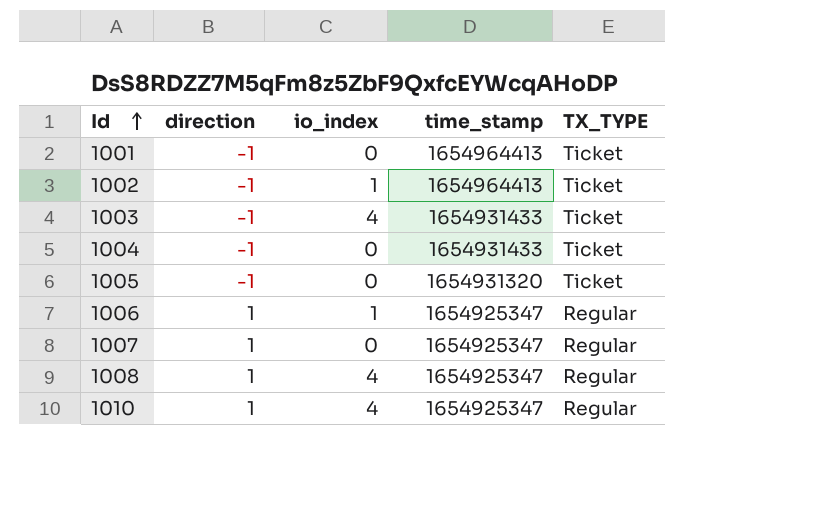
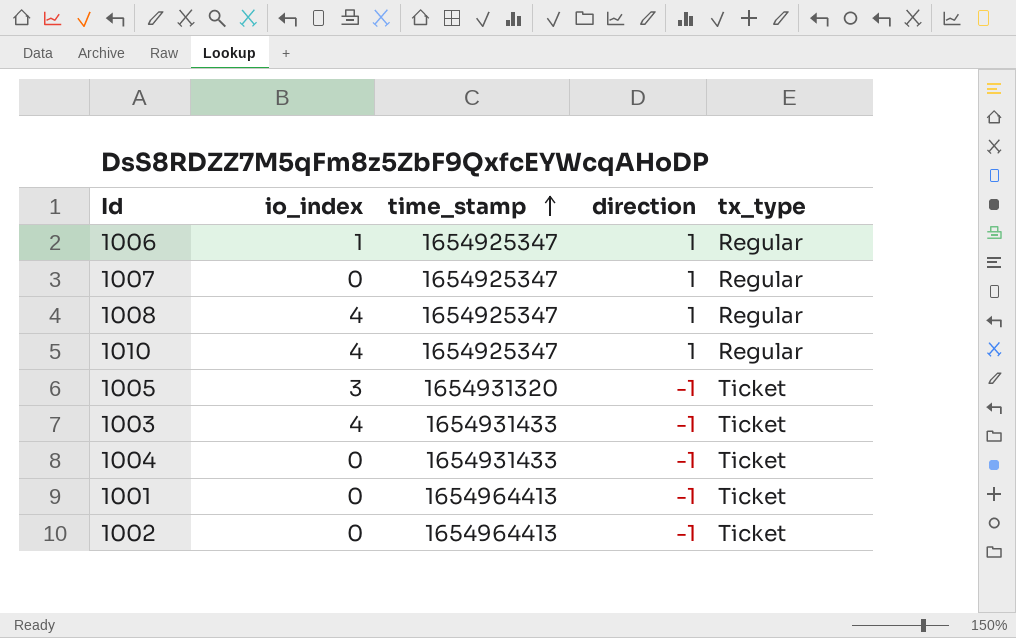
row order: Id ascending -> time_stamp ascending
column direction | position: 2 -> 4
column name: TX_TYPE -> tx_type
1005 | io_index: 0 -> 3
1002 | io_index: 1 -> 0

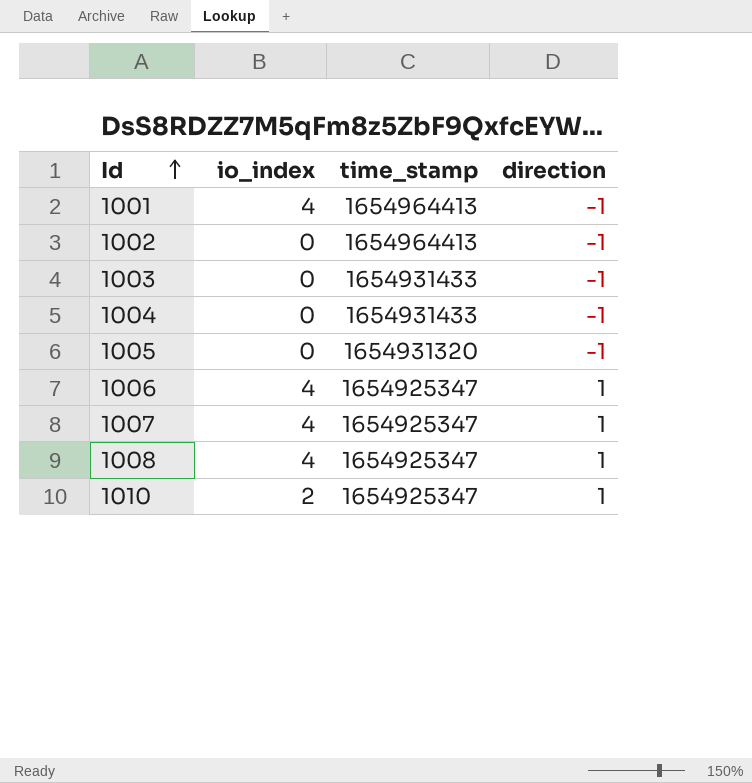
row order: time_stamp ascending -> Id ascending
column tx_type | position: 5 -> none
1001 | io_index: 0 -> 4
1003 | io_index: 4 -> 0
1005 | io_index: 3 -> 0
1006 | io_index: 1 -> 4
1007 | io_index: 0 -> 4
1010 | io_index: 4 -> 2

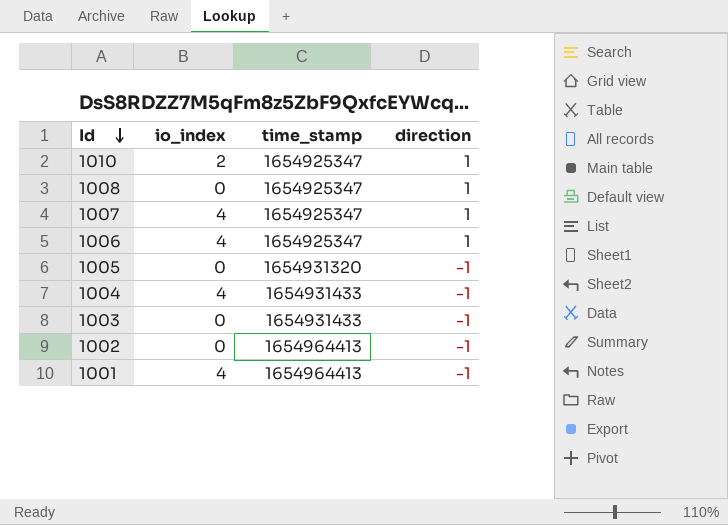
row order: Id ascending -> Id descending
1008 | io_index: 4 -> 0
1004 | io_index: 0 -> 4

